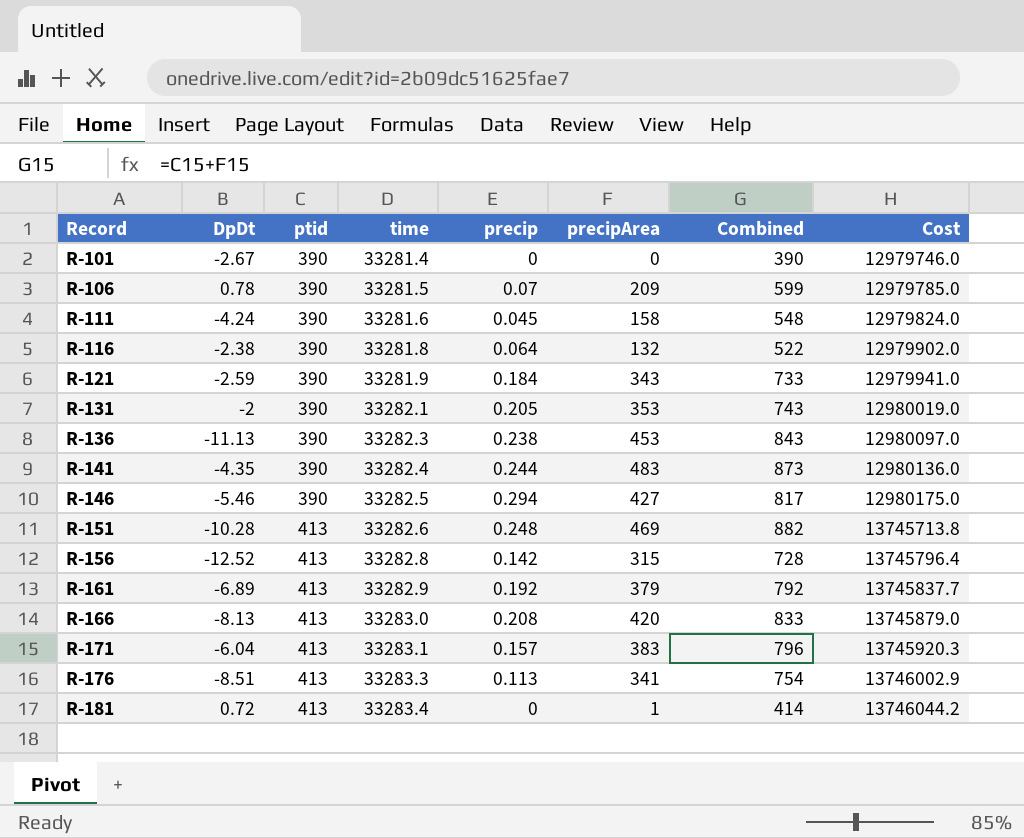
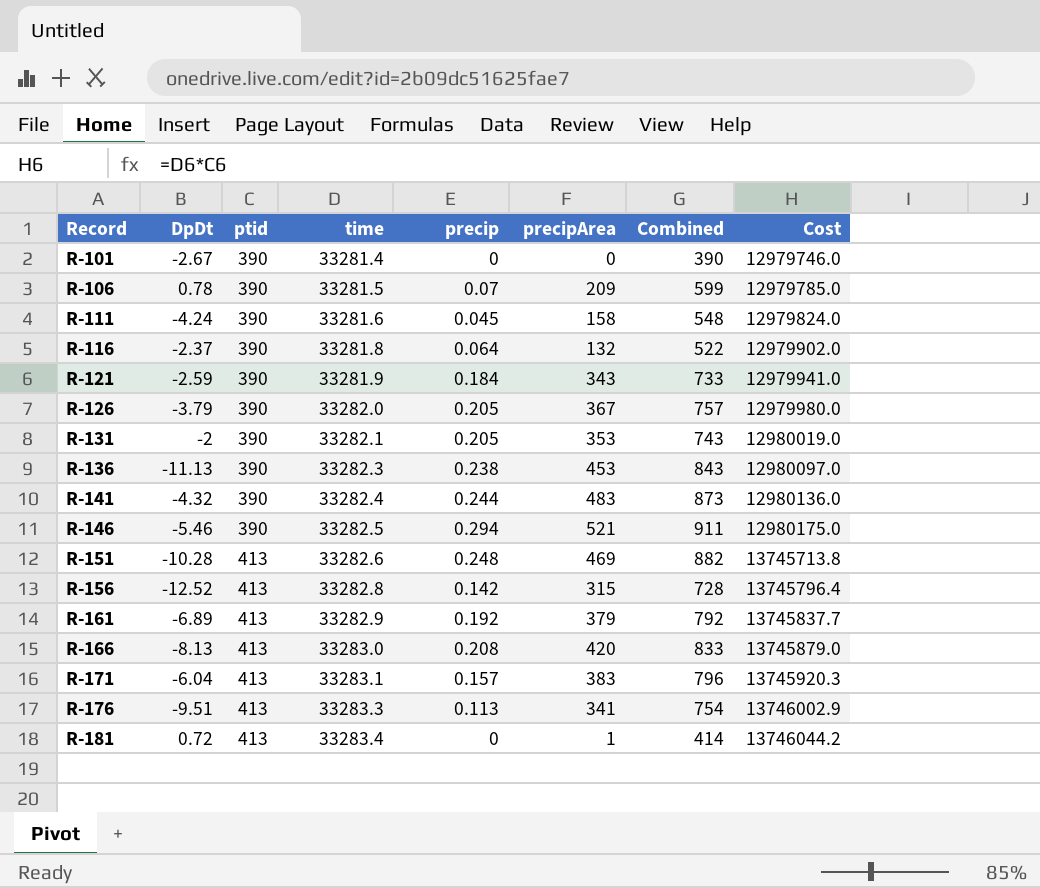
R-116 | DpDt: -2.38 -> -2.37
row R-126: none -> -3.79 | 390 | 33282.0 | 0.205 | 367 | 757 | 12979980.0
R-141 | DpDt: -4.35 -> -4.32
R-146 | precipArea: 427 -> 521
R-146 | Combined: 817 -> 911
R-176 | DpDt: -8.51 -> -9.51

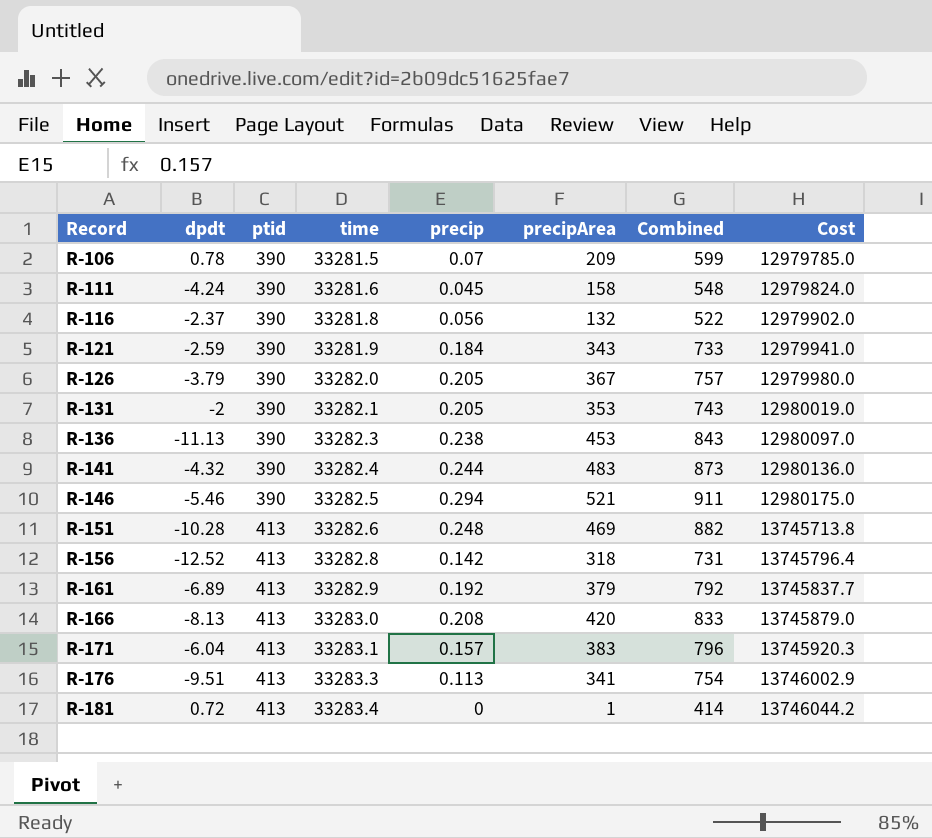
column name: DpDt -> dpdt
row R-101: -2.67 | 390 | 33281.4 | 0 | 0 | 390 | 12979746.0 -> none
R-116 | precip: 0.064 -> 0.056
R-156 | precipArea: 315 -> 318
R-156 | Combined: 728 -> 731

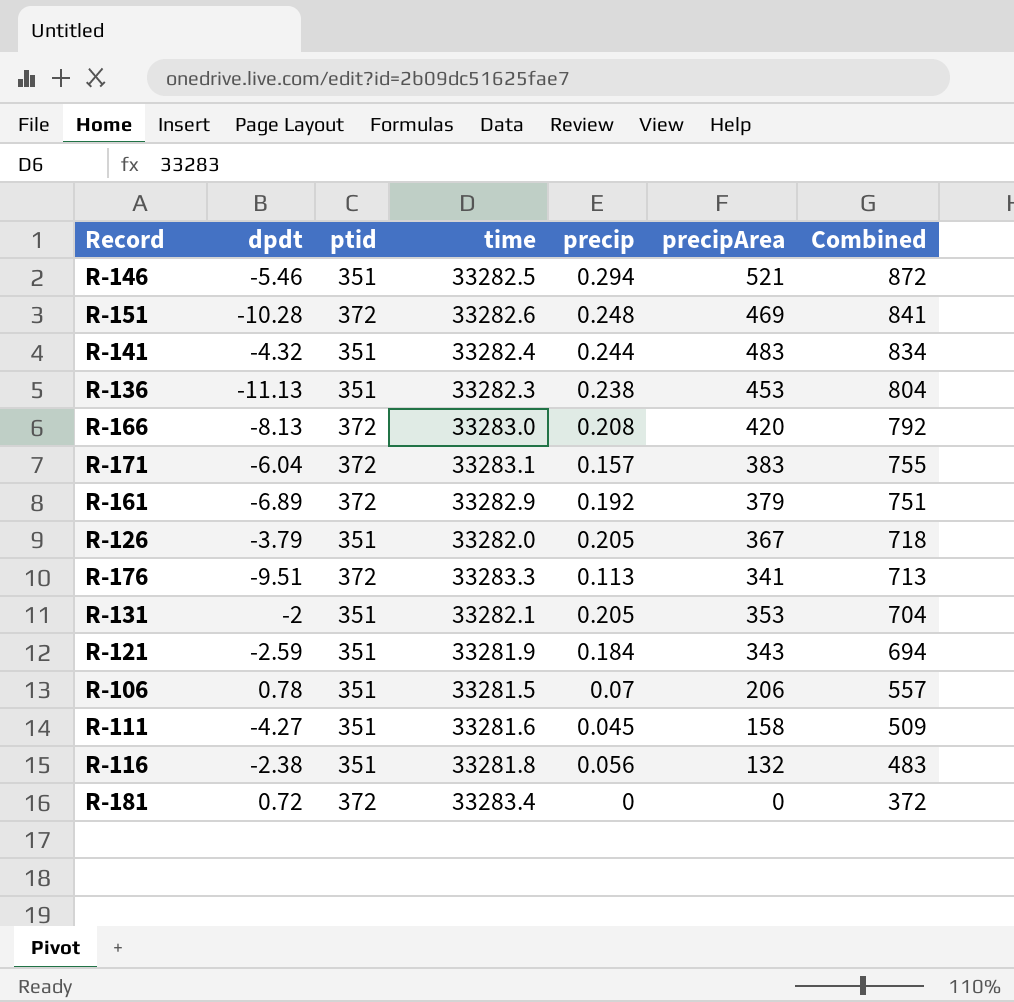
row order: Record ascending -> Combined descending
column Cost | formula: [ptid] * [time] -> none
row R-156: -12.52 | 413 | 33282.8 | 0.142 | 318 | 731 | 13745796.4 -> none
R-146 | ptid: 390 -> 351
R-146 | Combined: 911 -> 872
R-151 | ptid: 413 -> 372
R-151 | Combined: 882 -> 841
R-141 | ptid: 390 -> 351
R-141 | Combined: 873 -> 834
R-136 | ptid: 390 -> 351
R-136 | Combined: 843 -> 804
R-166 | ptid: 413 -> 372
R-166 | Combined: 833 -> 792
R-171 | ptid: 413 -> 372
R-171 | Combined: 796 -> 755
R-161 | ptid: 413 -> 372
R-161 | Combined: 792 -> 751
R-126 | ptid: 390 -> 351
R-126 | Combined: 757 -> 718
R-176 | ptid: 413 -> 372
R-176 | Combined: 754 -> 713
R-131 | ptid: 390 -> 351
R-131 | Combined: 743 -> 704
R-121 | ptid: 390 -> 351
R-121 | Combined: 733 -> 694
R-106 | ptid: 390 -> 351
R-106 | precipArea: 209 -> 206
R-106 | Combined: 599 -> 557
R-111 | dpdt: -4.24 -> -4.27
R-111 | ptid: 390 -> 351
R-111 | Combined: 548 -> 509
R-116 | dpdt: -2.37 -> -2.38
R-116 | ptid: 390 -> 351
R-116 | Combined: 522 -> 483
R-181 | ptid: 413 -> 372
R-181 | precipArea: 1 -> 0
R-181 | Combined: 414 -> 372

